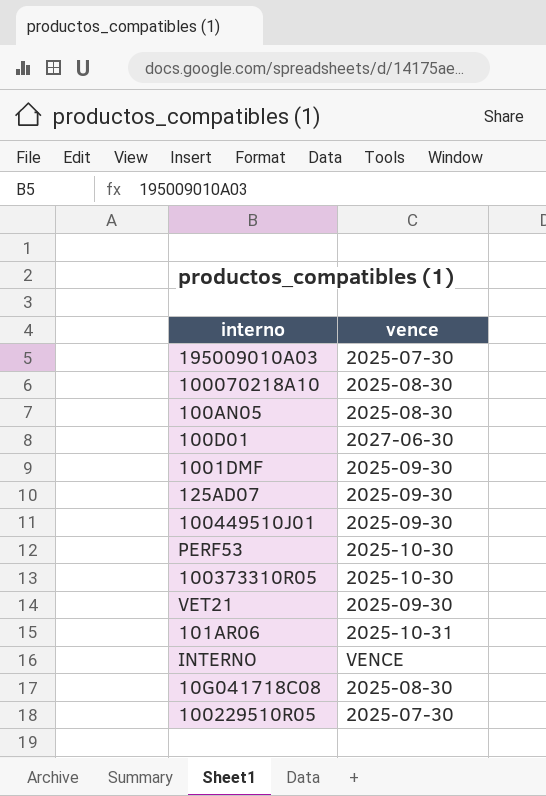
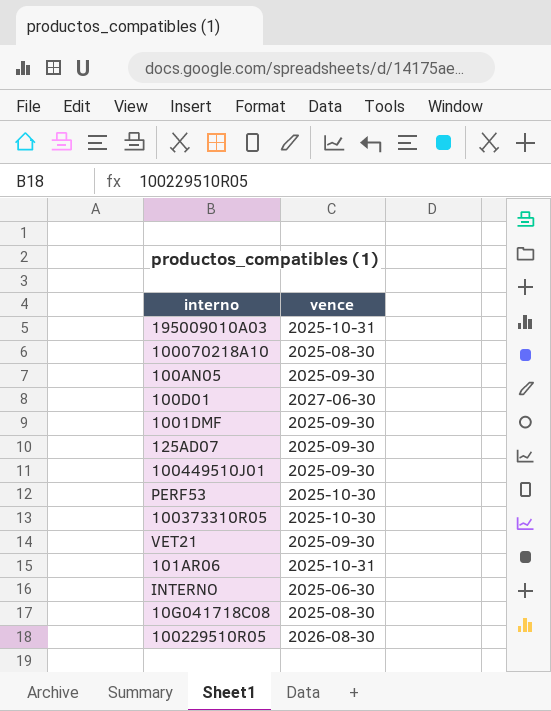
195009010A03 | vence: 2025-07-30 -> 2025-10-31
100AN05 | vence: 2025-08-30 -> 2025-09-30
INTERNO | vence: VENCE -> 2025-06-30
100229510R05 | vence: 2025-07-30 -> 2026-08-30

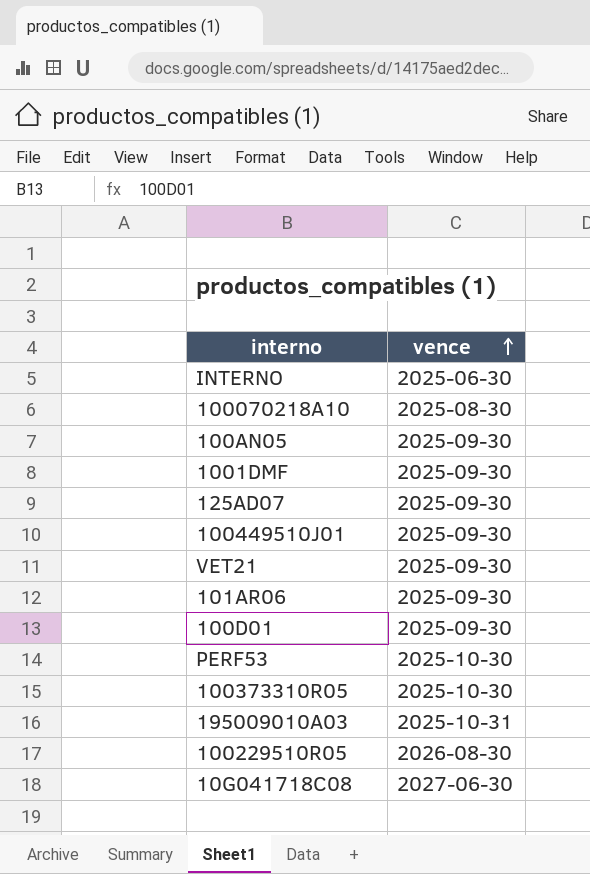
row order: none -> vence ascending
101AR06 | vence: 2025-10-31 -> 2025-09-30
100D01 | vence: 2027-06-30 -> 2025-09-30
10G041718C08 | vence: 2025-08-30 -> 2027-06-30

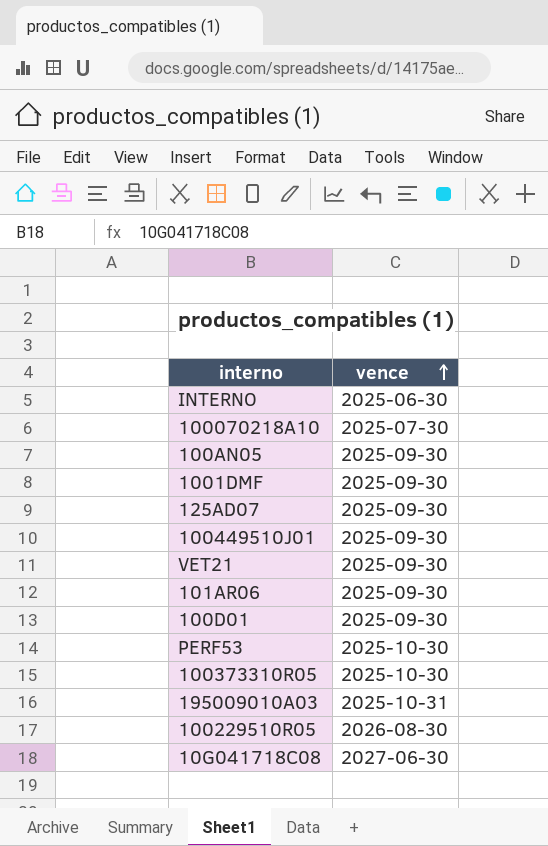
100070218A10 | vence: 2025-08-30 -> 2025-07-30

